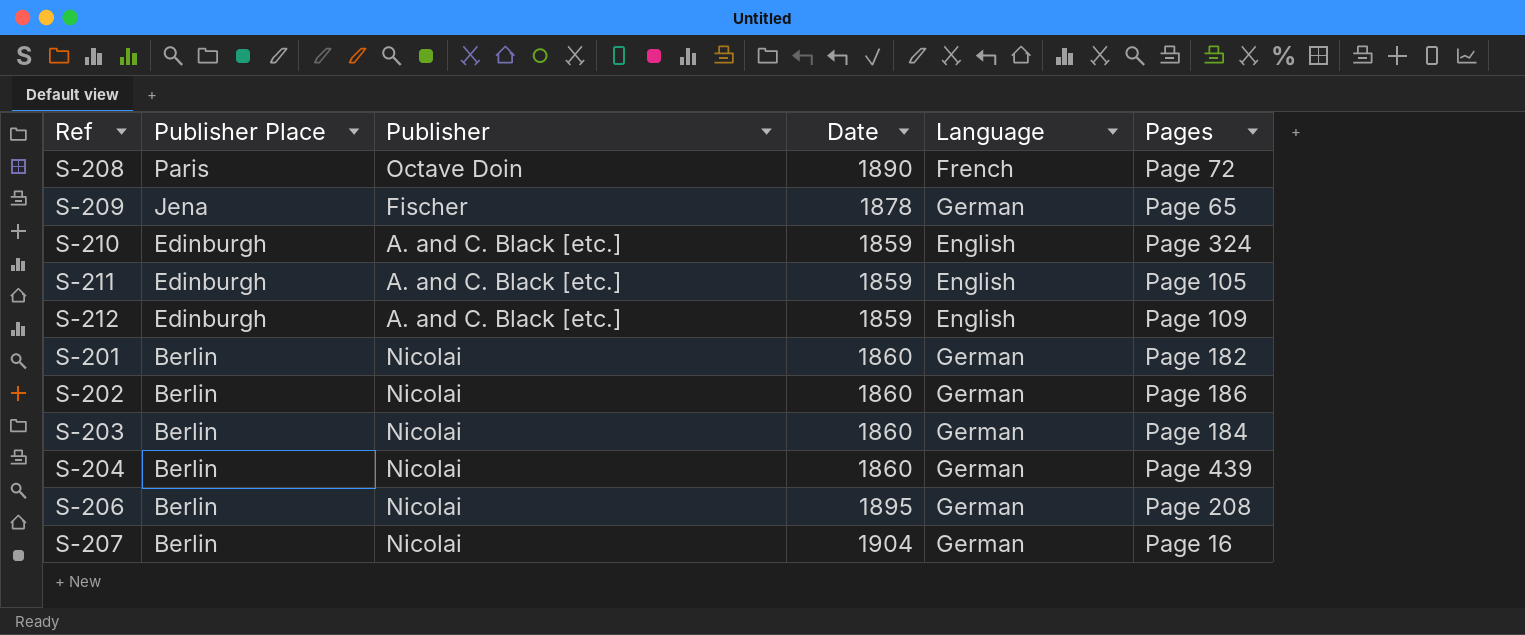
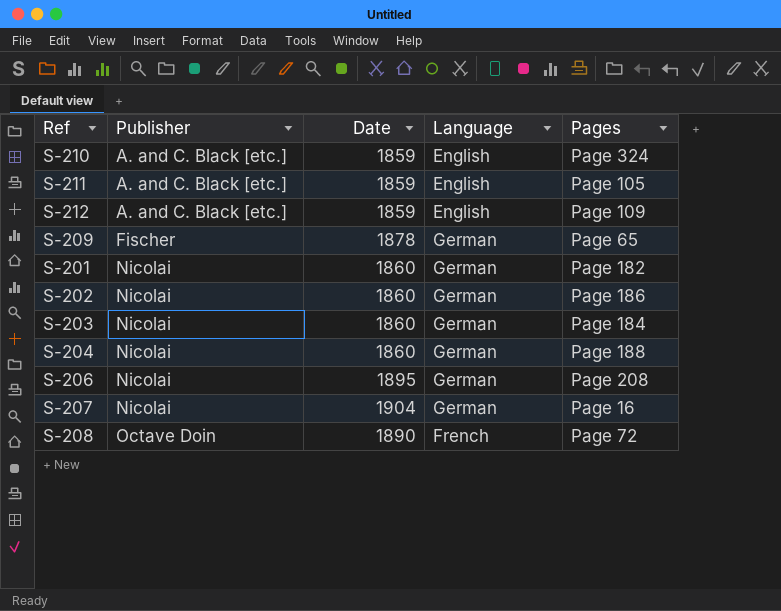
row order: Publisher Place descending -> Publisher ascending
column Publisher Place | position: 2 -> none
S-204 | Pages: Page 439 -> Page 188

